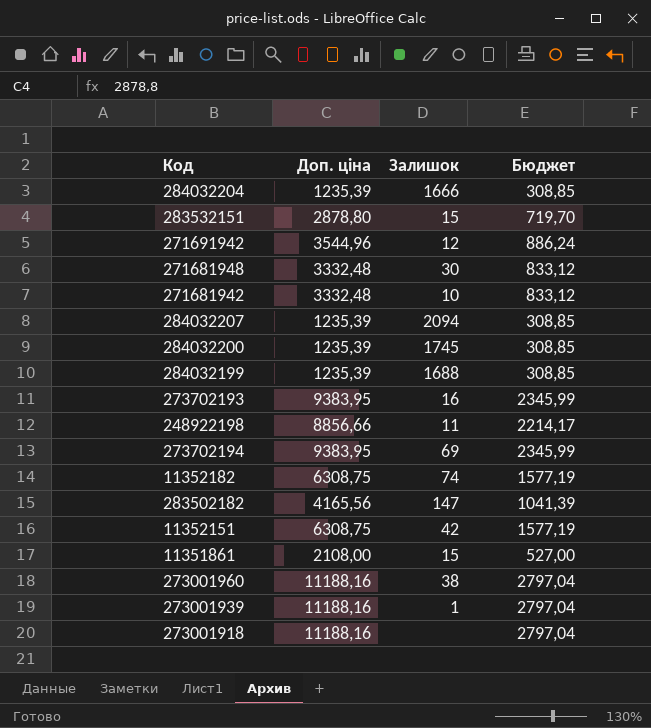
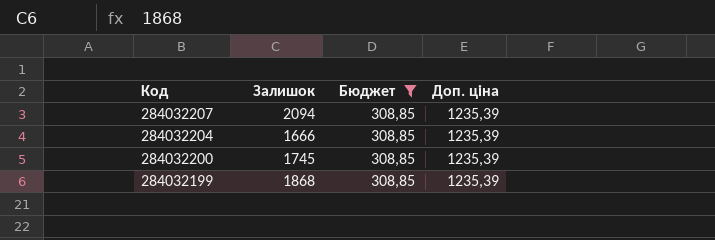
filter: none -> Бюджет = 308,85
row order: none -> Код descending
column Доп. ціна | position: 2 -> 4
284032199 | Залишок: 1688 -> 1868

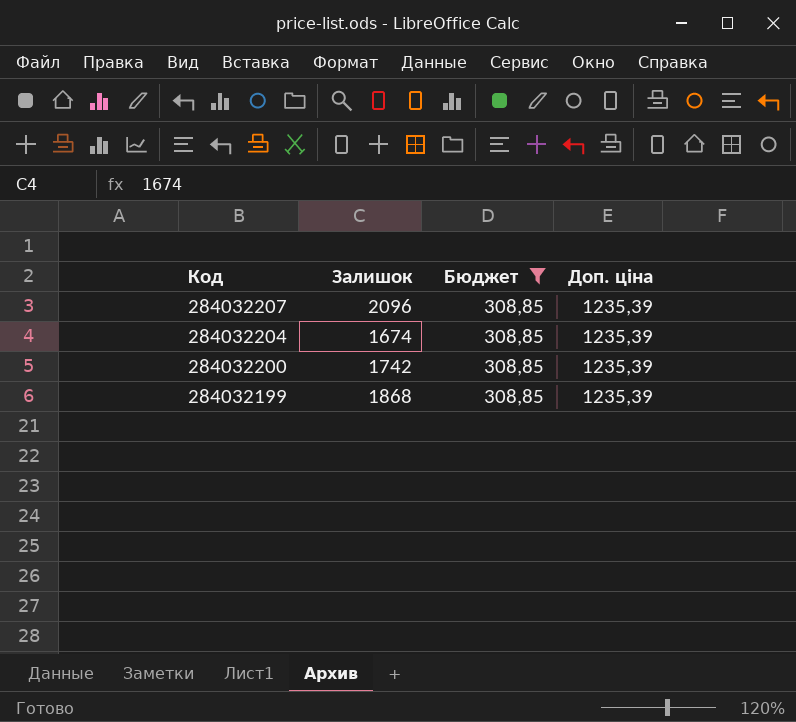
284032207 | Залишок: 2094 -> 2096
284032204 | Залишок: 1666 -> 1674
284032200 | Залишок: 1745 -> 1742

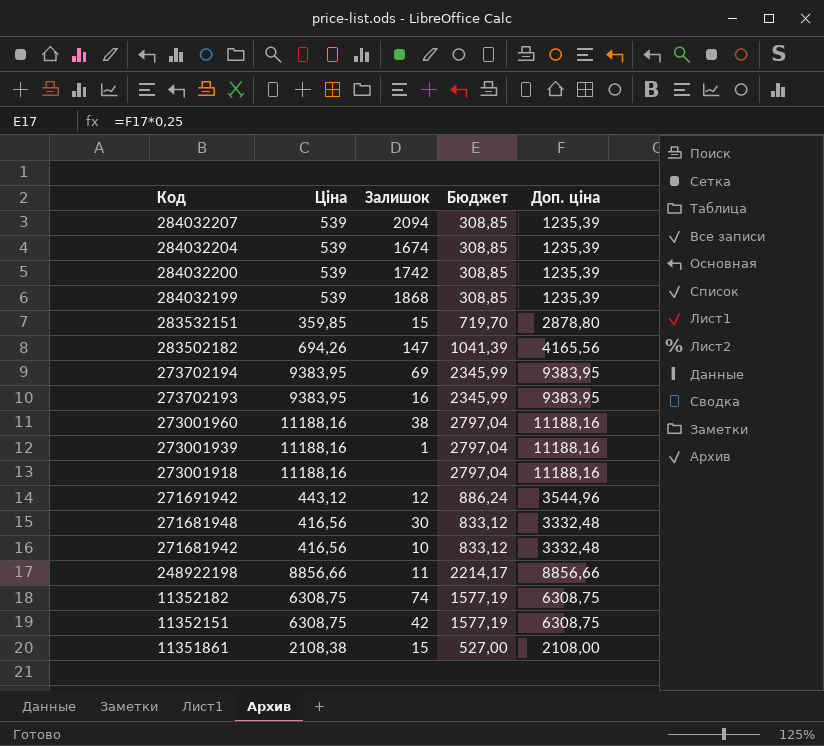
filter: Бюджет = 308,85 -> none
column Ціна | position: none -> 2
284032207 | Залишок: 2096 -> 2094

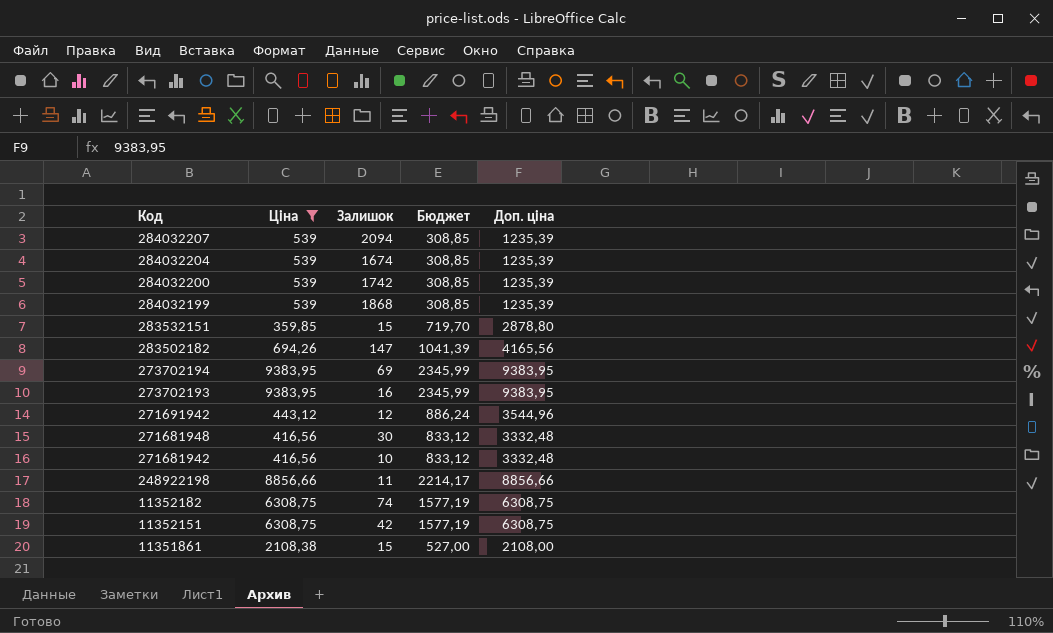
filter: none -> Ціна != 11188,16

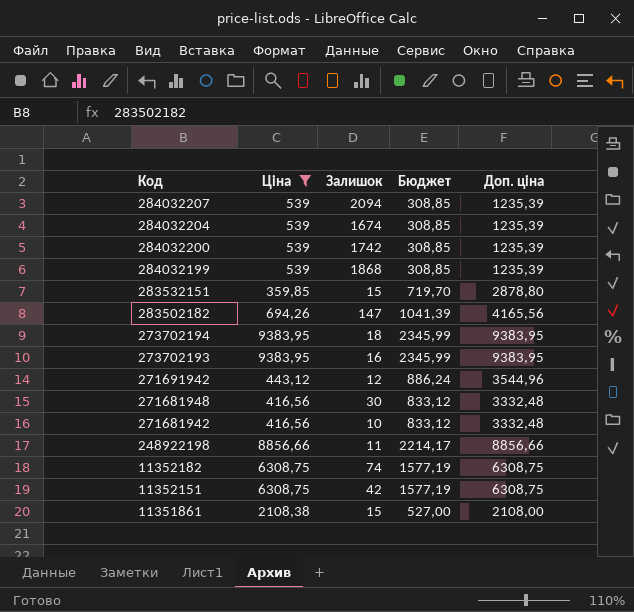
273702194 | Залишок: 69 -> 18

